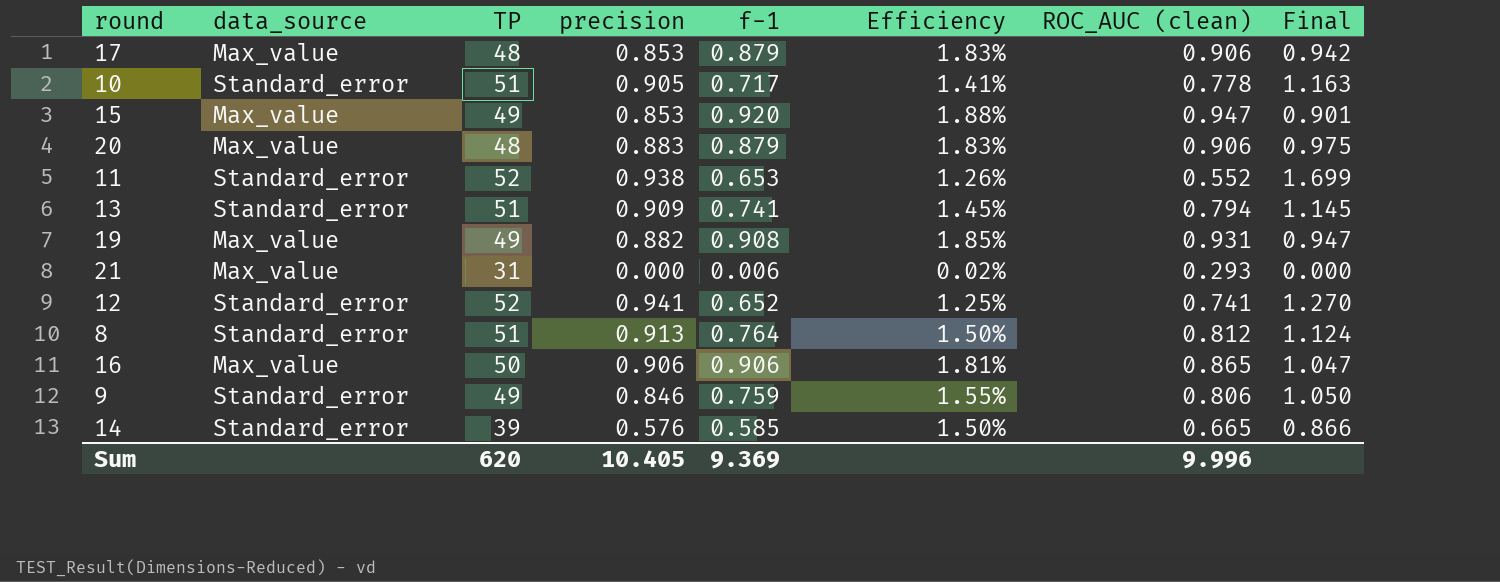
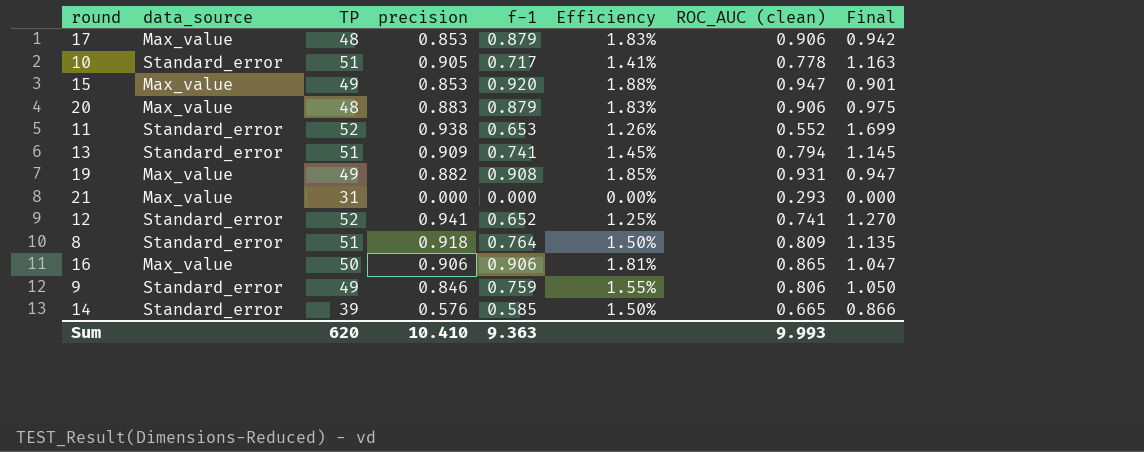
21 | f-1: 0.006 -> 0.000
21 | Efficiency: 0.02% -> 0.00%
8 | precision: 0.913 -> 0.918
8 | ROC_AUC (clean): 0.812 -> 0.809
8 | Final: 1.124 -> 1.135
Sum | precision: 10.405 -> 10.410
Sum | f-1: 9.369 -> 9.363
Sum | ROC_AUC (clean): 9.996 -> 9.993

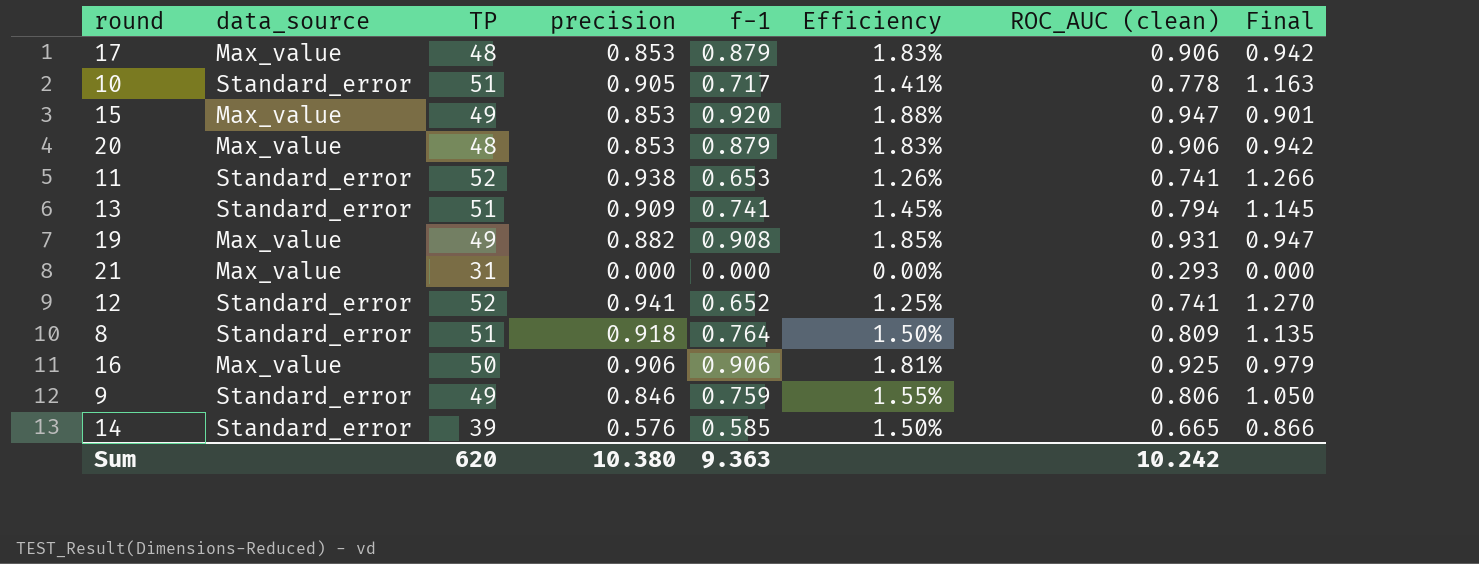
20 | precision: 0.883 -> 0.853
20 | Final: 0.975 -> 0.942
11 | ROC_AUC (clean): 0.552 -> 0.741
11 | Final: 1.699 -> 1.266
16 | ROC_AUC (clean): 0.865 -> 0.925
16 | Final: 1.047 -> 0.979
Sum | precision: 10.410 -> 10.380
Sum | ROC_AUC (clean): 9.993 -> 10.242

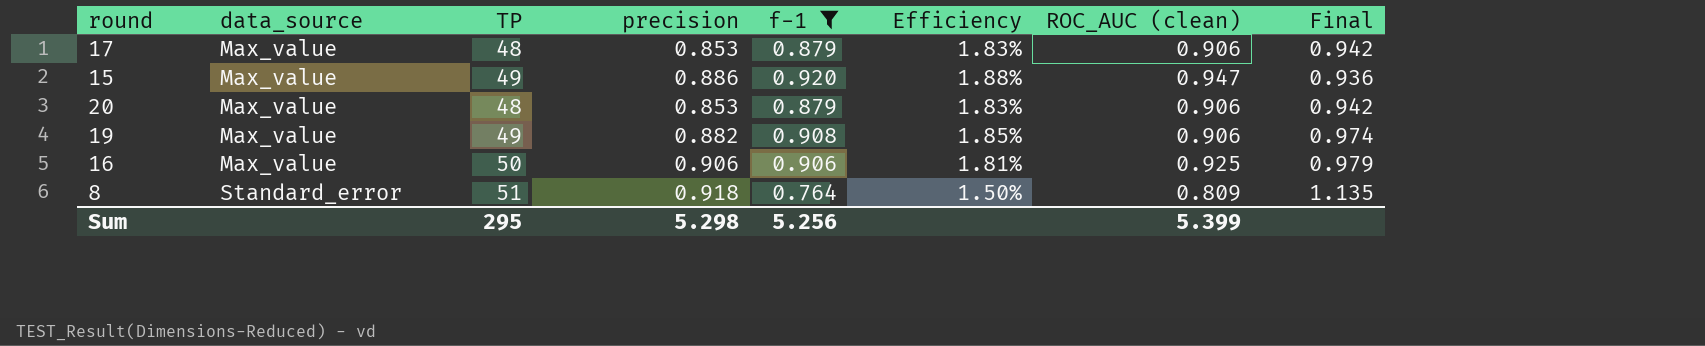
filter: none -> f-1 >= 0.764
row order: none -> data_source ascending
15 | precision: 0.853 -> 0.886
15 | Final: 0.901 -> 0.936
19 | ROC_AUC (clean): 0.931 -> 0.906
19 | Final: 0.947 -> 0.974
Sum | TP: 620 -> 295
Sum | precision: 10.380 -> 5.298
Sum | f-1: 9.363 -> 5.256
Sum | ROC_AUC (clean): 10.242 -> 5.399

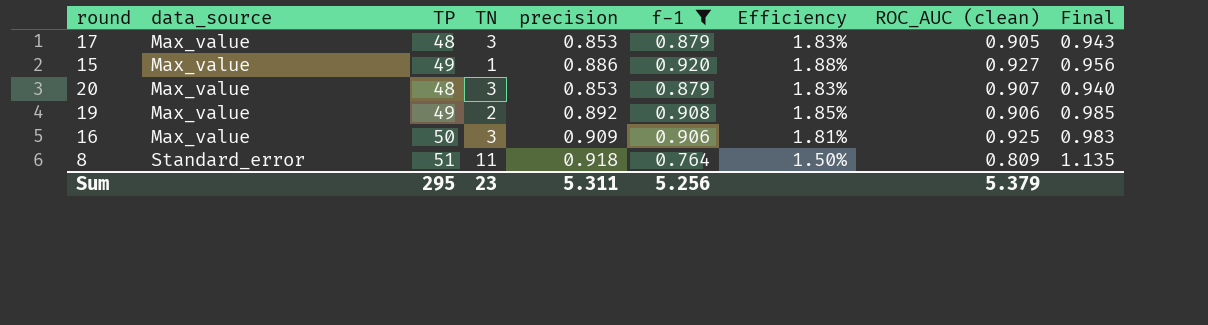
column TN | position: none -> 4
17 | ROC_AUC (clean): 0.906 -> 0.905
17 | Final: 0.942 -> 0.943
15 | ROC_AUC (clean): 0.947 -> 0.927
15 | Final: 0.936 -> 0.956
20 | ROC_AUC (clean): 0.906 -> 0.907
20 | Final: 0.942 -> 0.940
19 | precision: 0.882 -> 0.892
19 | Final: 0.974 -> 0.985
16 | precision: 0.906 -> 0.909
16 | Final: 0.979 -> 0.983
Sum | precision: 5.298 -> 5.311
Sum | ROC_AUC (clean): 5.399 -> 5.379

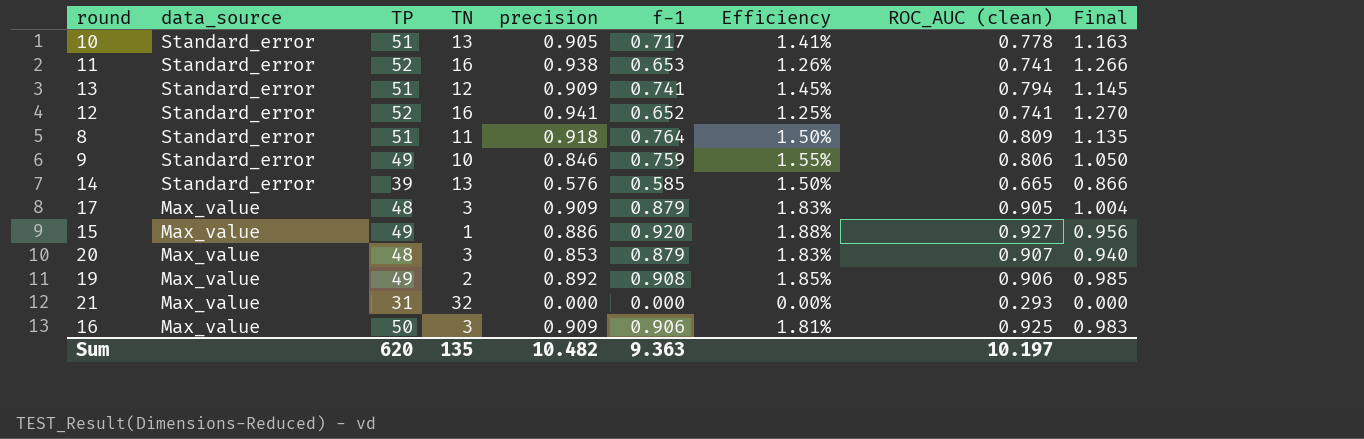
filter: f-1 >= 0.764 -> none
row order: data_source ascending -> data_source descending
17 | precision: 0.853 -> 0.909
17 | Final: 0.943 -> 1.004
Sum | TP: 295 -> 620
Sum | TN: 23 -> 135
Sum | precision: 5.311 -> 10.482
Sum | f-1: 5.256 -> 9.363
Sum | ROC_AUC (clean): 5.379 -> 10.197

